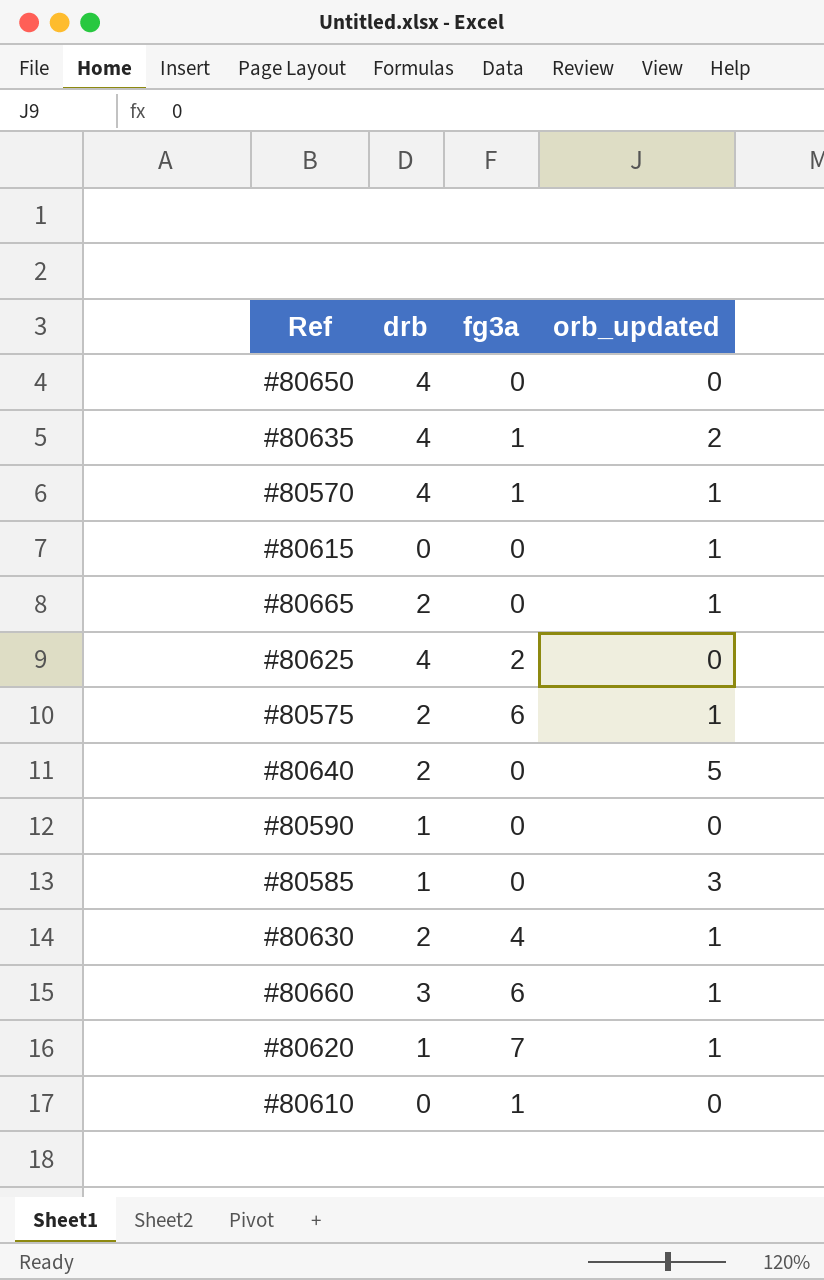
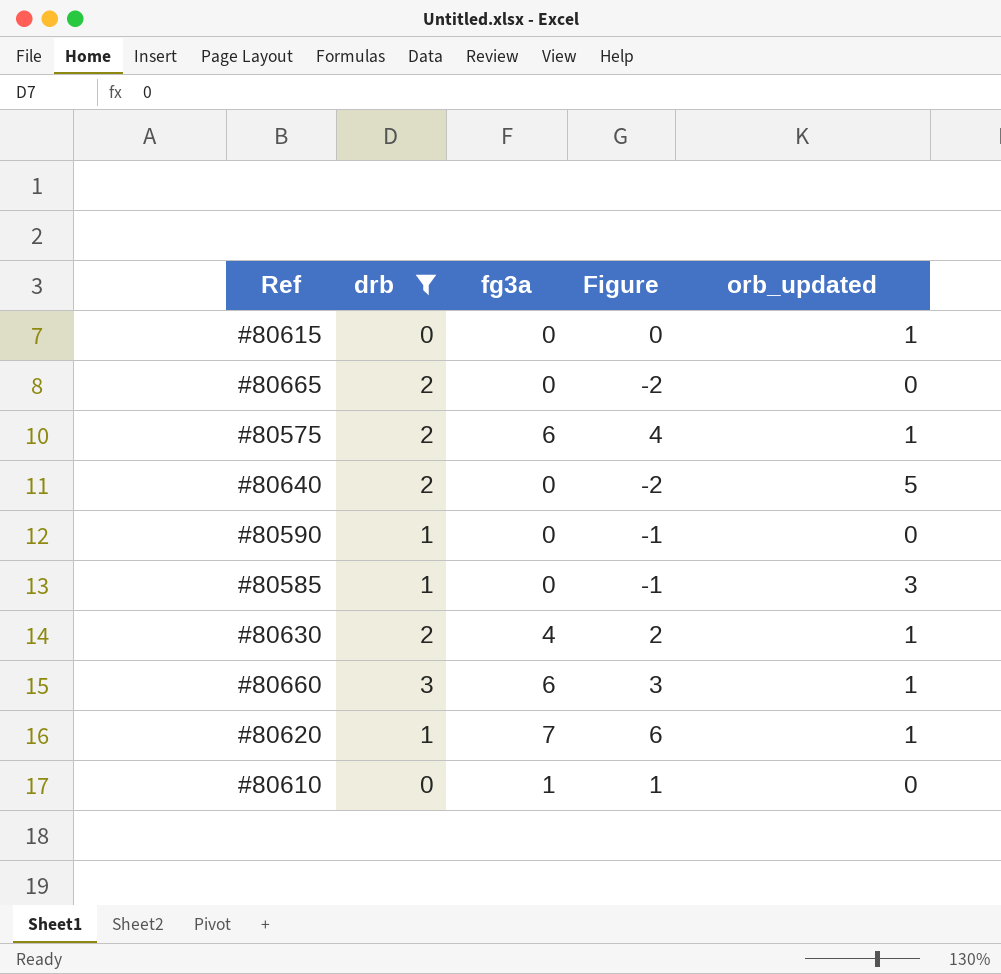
filter: none -> drb != 4
column Figure | formula: none -> [fg3a] - [drb]
#80665 | orb_updated: 1 -> 0

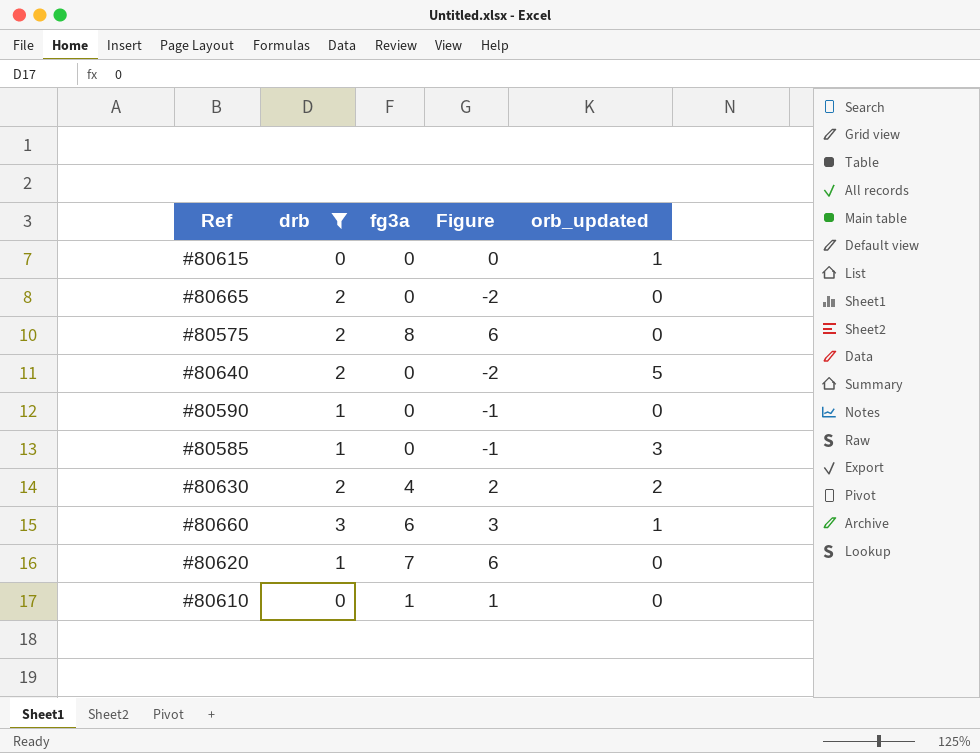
#80575 | fg3a: 6 -> 8
#80575 | Figure: 4 -> 6
#80575 | orb_updated: 1 -> 0
#80630 | orb_updated: 1 -> 2
#80620 | orb_updated: 1 -> 0

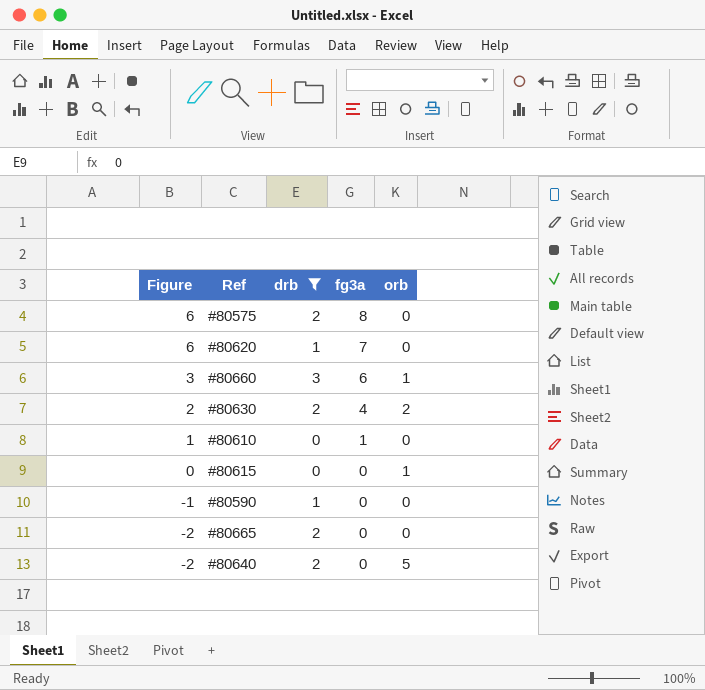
row order: none -> Figure descending
column Figure | position: 4 -> 1
column name: orb_updated -> orb
row #80585: 1 | 0 | -1 | 3 -> none

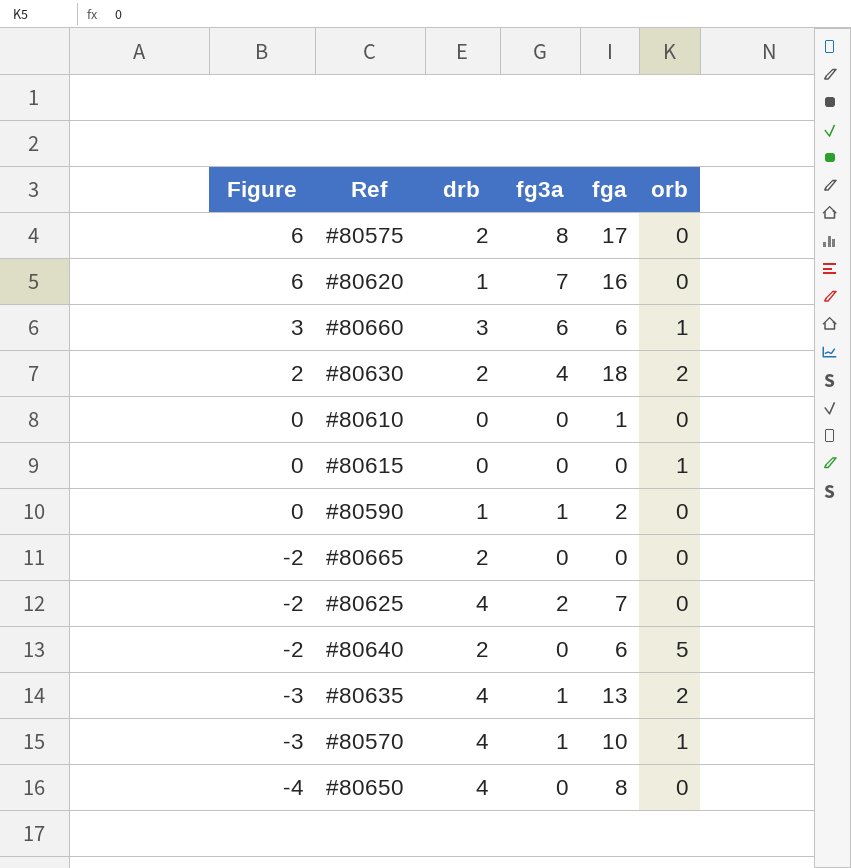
filter: drb != 4 -> none
column fga | position: none -> 5
#80610 | Figure: 1 -> 0
#80610 | fg3a: 1 -> 0
#80590 | Figure: -1 -> 0
#80590 | fg3a: 0 -> 1

